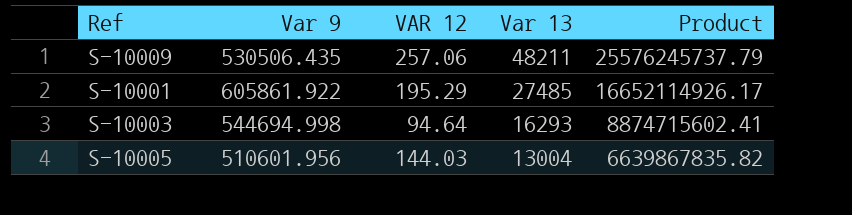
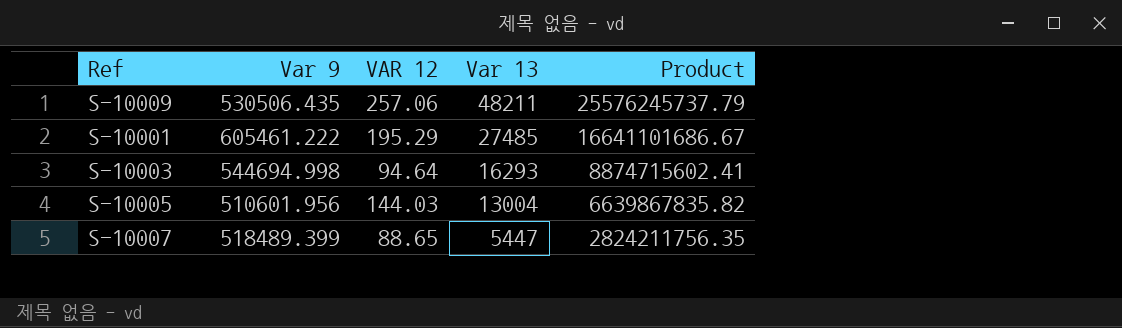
S-10001 | Var 9: 605861.922 -> 605461.222
S-10001 | Product: 16652114926.17 -> 16641101686.67
row S-10007: none -> 518489.399 | 88.65 | 5447 | 2824211756.35

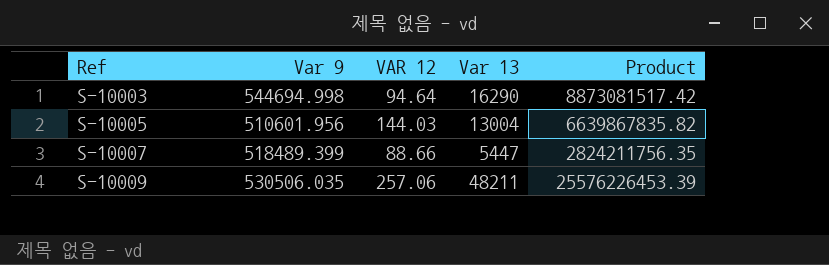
row order: Var 13 descending -> Ref ascending
row S-10001: 605461.222 | 195.29 | 27485 | 16641101686.67 -> none
S-10003 | Var 13: 16293 -> 16290
S-10003 | Product: 8874715602.41 -> 8873081517.42
S-10007 | VAR 12: 88.65 -> 88.66
S-10009 | Var 9: 530506.435 -> 530506.035
S-10009 | Product: 25576245737.79 -> 25576226453.39

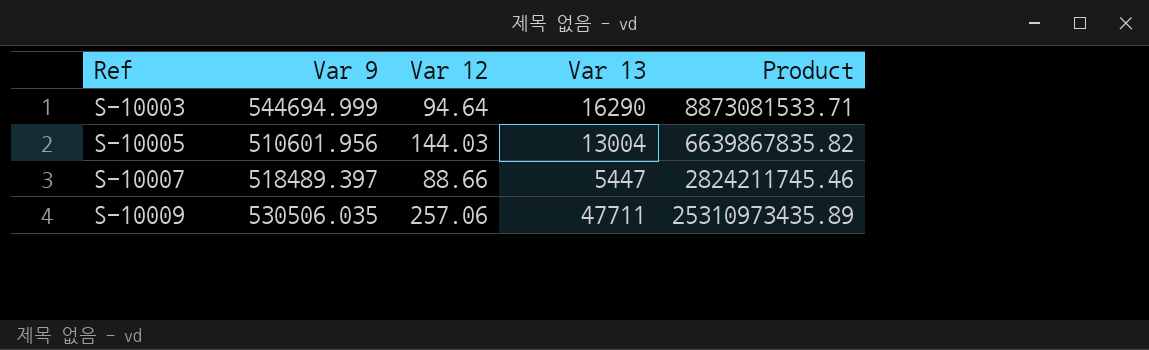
column name: VAR 12 -> Var 12
S-10003 | Var 9: 544694.998 -> 544694.999
S-10003 | Product: 8873081517.42 -> 8873081533.71
S-10007 | Var 9: 518489.399 -> 518489.397
S-10007 | Product: 2824211756.35 -> 2824211745.46
S-10009 | Var 13: 48211 -> 47711
S-10009 | Product: 25576226453.39 -> 25310973435.89

